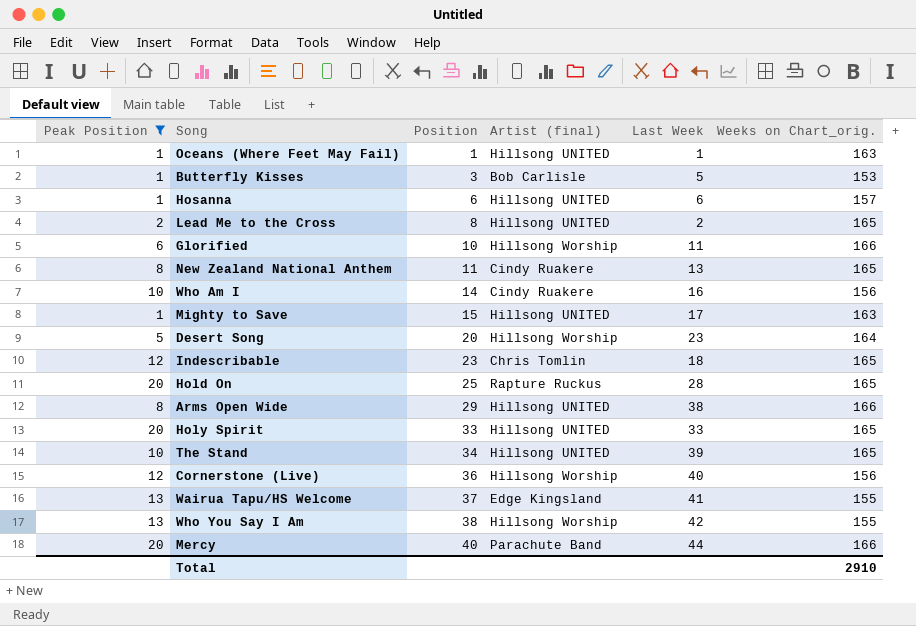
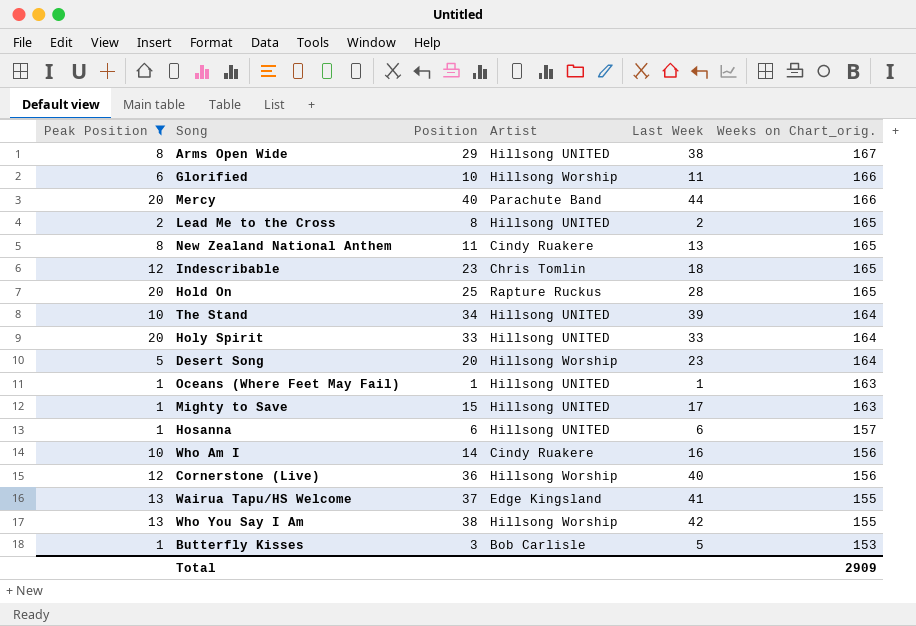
row order: Position ascending -> Weeks on Chart_orig. descending
column name: Artist (final) -> Artist
Arms Open Wide | Weeks on Chart_orig.: 166 -> 167
The Stand | Weeks on Chart_orig.: 165 -> 164
Holy Spirit | Weeks on Chart_orig.: 165 -> 164
Total | Weeks on Chart_orig.: 2910 -> 2909

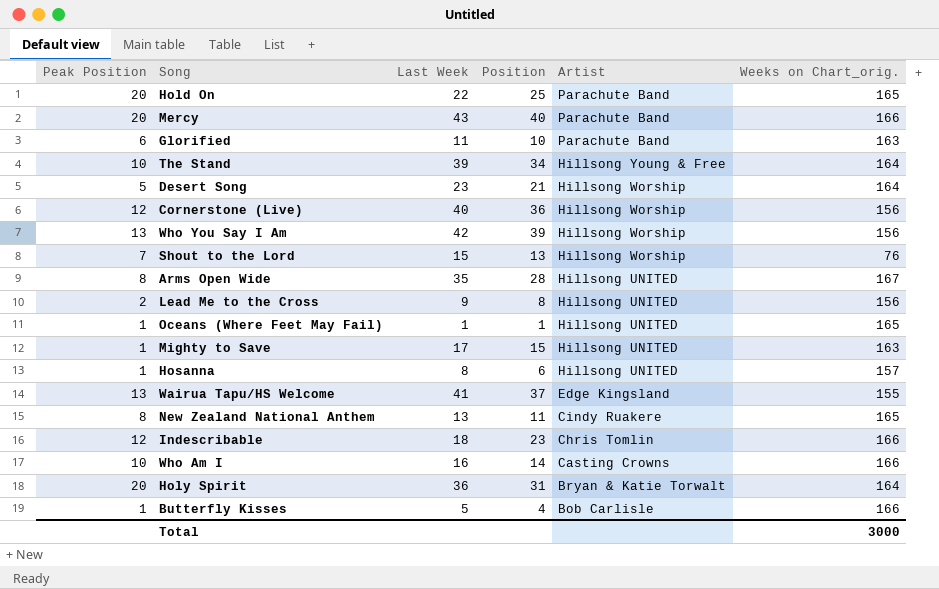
filter: Peak Position != 7 -> none
row order: Weeks on Chart_orig. descending -> Artist descending
column Last Week | position: 5 -> 3
Hold On | Last Week: 28 -> 22
Hold On | Artist: Rapture Ruckus -> Parachute Band
Mercy | Last Week: 44 -> 43
Glorified | Artist: Hillsong Worship -> Parachute Band
Glorified | Weeks on Chart_orig.: 166 -> 163
The Stand | Artist: Hillsong UNITED -> Hillsong Young & Free
Desert Song | Position: 20 -> 21
Who You Say I Am | Position: 38 -> 39
Who You Say I Am | Weeks on Chart_orig.: 155 -> 156
Arms Open Wide | Last Week: 38 -> 35
Arms Open Wide | Position: 29 -> 28
Lead Me to the Cross | Last Week: 2 -> 9
Lead Me to the Cross | Weeks on Chart_orig.: 165 -> 156
Oceans (Where Feet May Fail) | Weeks on Chart_orig.: 163 -> 165
Hosanna | Last Week: 6 -> 8
Indescribable | Weeks on Chart_orig.: 165 -> 166
Who Am I | Artist: Cindy Ruakere -> Casting Crowns
Who Am I | Weeks on Chart_orig.: 156 -> 166
Holy Spirit | Last Week: 33 -> 36
Holy Spirit | Position: 33 -> 31
Holy Spirit | Artist: Hillsong UNITED -> Bryan & Katie Torwalt
Butterfly Kisses | Position: 3 -> 4
Butterfly Kisses | Weeks on Chart_orig.: 153 -> 166
Total | Weeks on Chart_orig.: 2909 -> 3000

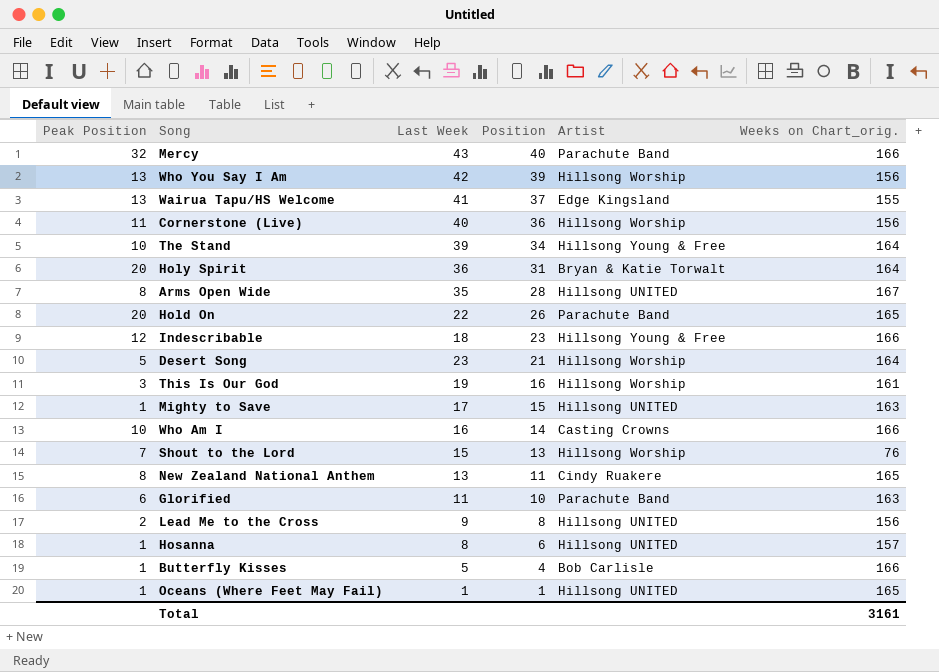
row order: Artist descending -> Position descending
Mercy | Peak Position: 20 -> 32
Cornerstone (Live) | Peak Position: 12 -> 11
Hold On | Position: 25 -> 26
Indescribable | Artist: Chris Tomlin -> Hillsong Young & Free
row This Is Our God: none -> 3 | 19 | 16 | Hillsong Worship | 161
Total | Weeks on Chart_orig.: 3000 -> 3161

